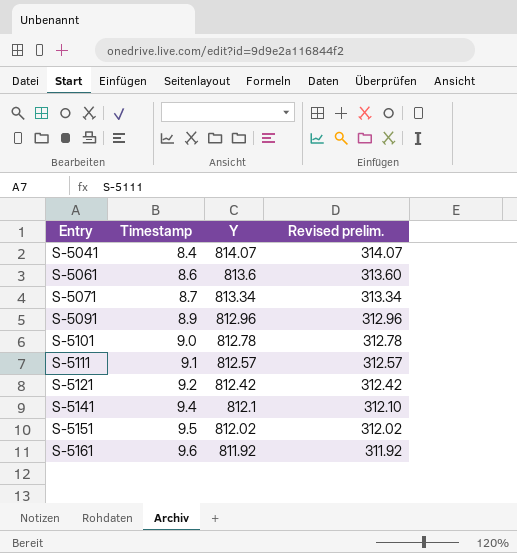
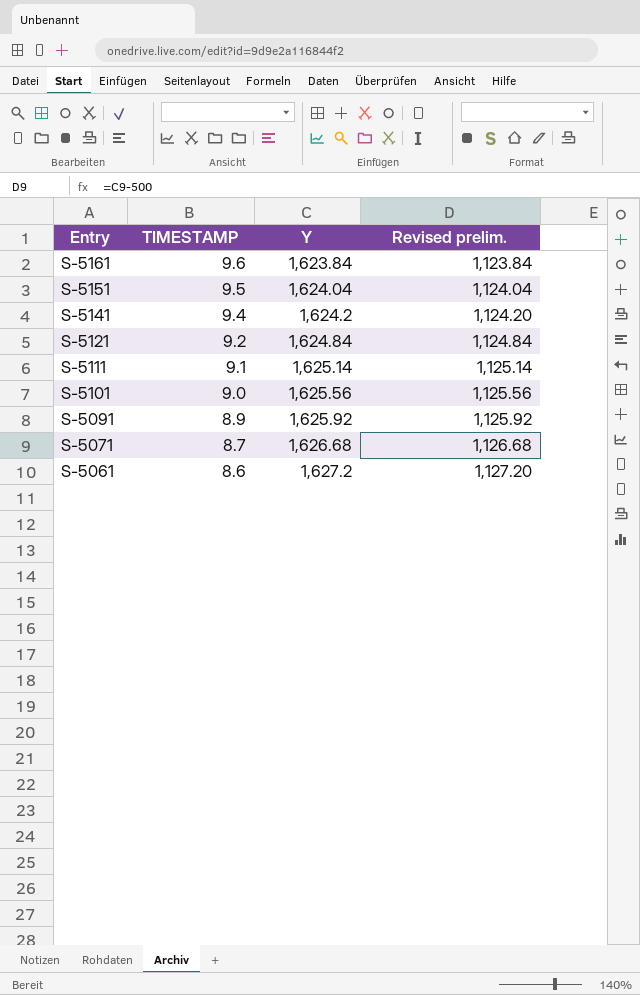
row order: Entry ascending -> Entry descending
column name: Timestamp -> TIMESTAMP
row S-5041: 8.4 | 814.07 | 314.07 -> none
S-5161 | Y: 811.92 -> 1,623.84
S-5161 | Revised prelim.: 311.92 -> 1,123.84
S-5151 | Y: 812.02 -> 1,624.04
S-5151 | Revised prelim.: 312.02 -> 1,124.04
S-5141 | Y: 812.1 -> 1,624.2
S-5141 | Revised prelim.: 312.10 -> 1,124.20
S-5121 | Y: 812.42 -> 1,624.84
S-5121 | Revised prelim.: 312.42 -> 1,124.84
S-5111 | Y: 812.57 -> 1,625.14
S-5111 | Revised prelim.: 312.57 -> 1,125.14
S-5101 | Y: 812.78 -> 1,625.56
S-5101 | Revised prelim.: 312.78 -> 1,125.56
S-5091 | Y: 812.96 -> 1,625.92
S-5091 | Revised prelim.: 312.96 -> 1,125.92
S-5071 | Y: 813.34 -> 1,626.68
S-5071 | Revised prelim.: 313.34 -> 1,126.68
S-5061 | Y: 813.6 -> 1,627.2
S-5061 | Revised prelim.: 313.60 -> 1,127.20

